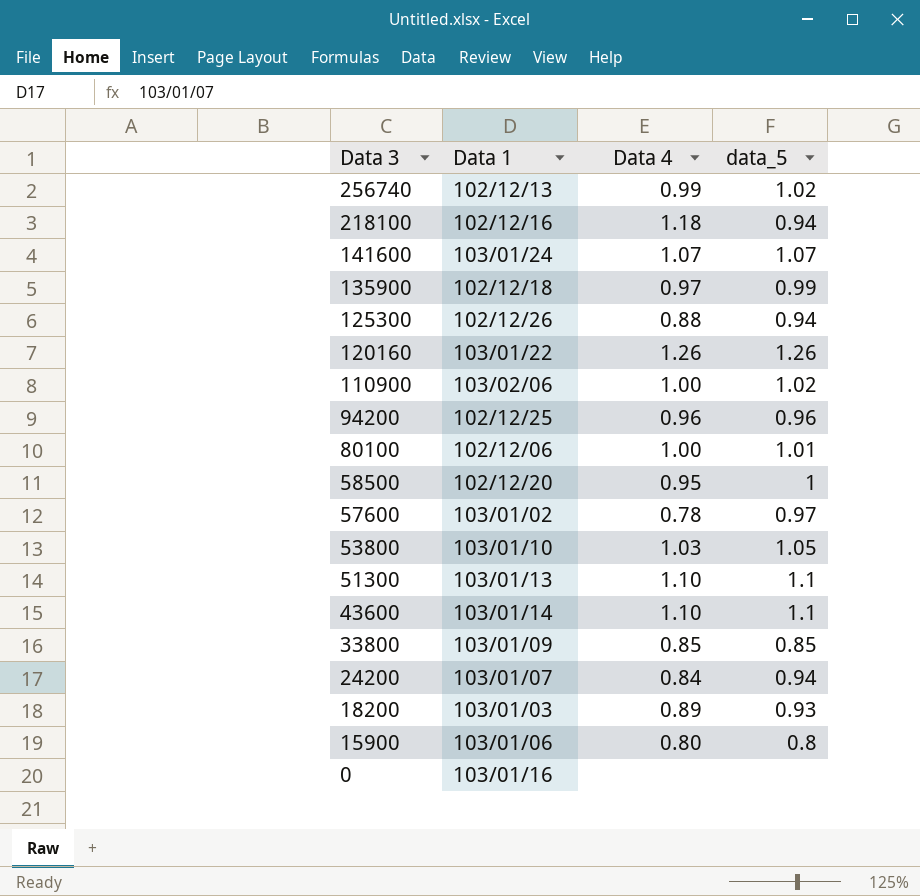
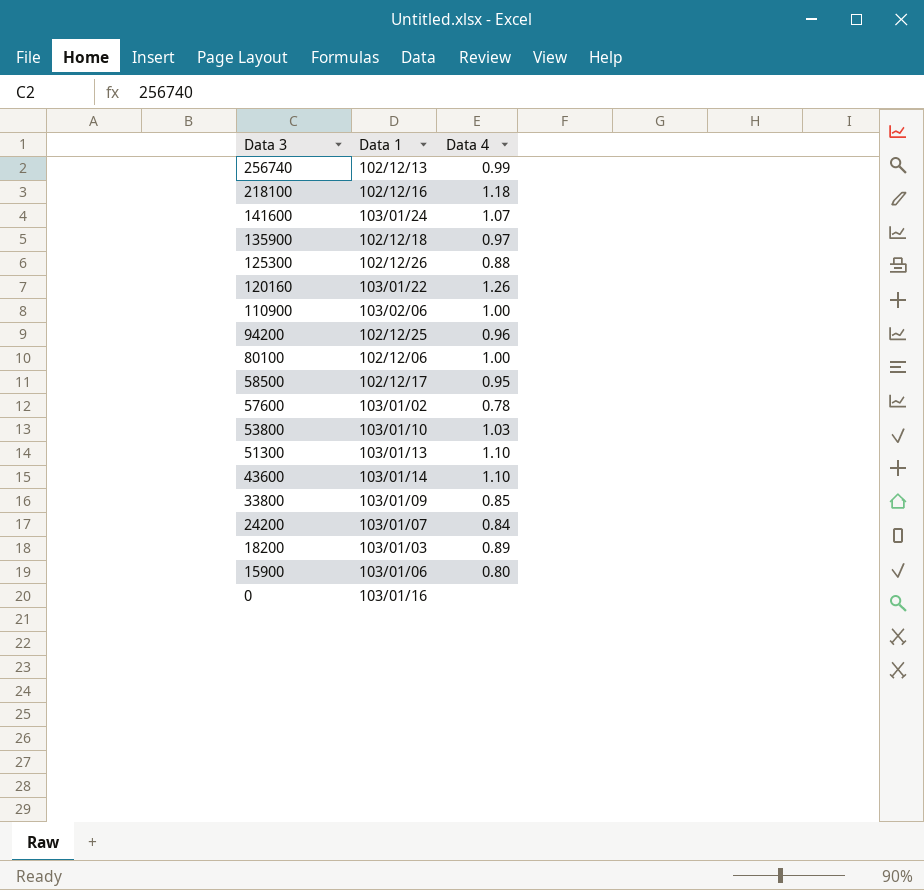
column data_5 | position: 4 -> none
58500 | Data 1: 102/12/20 -> 102/12/17

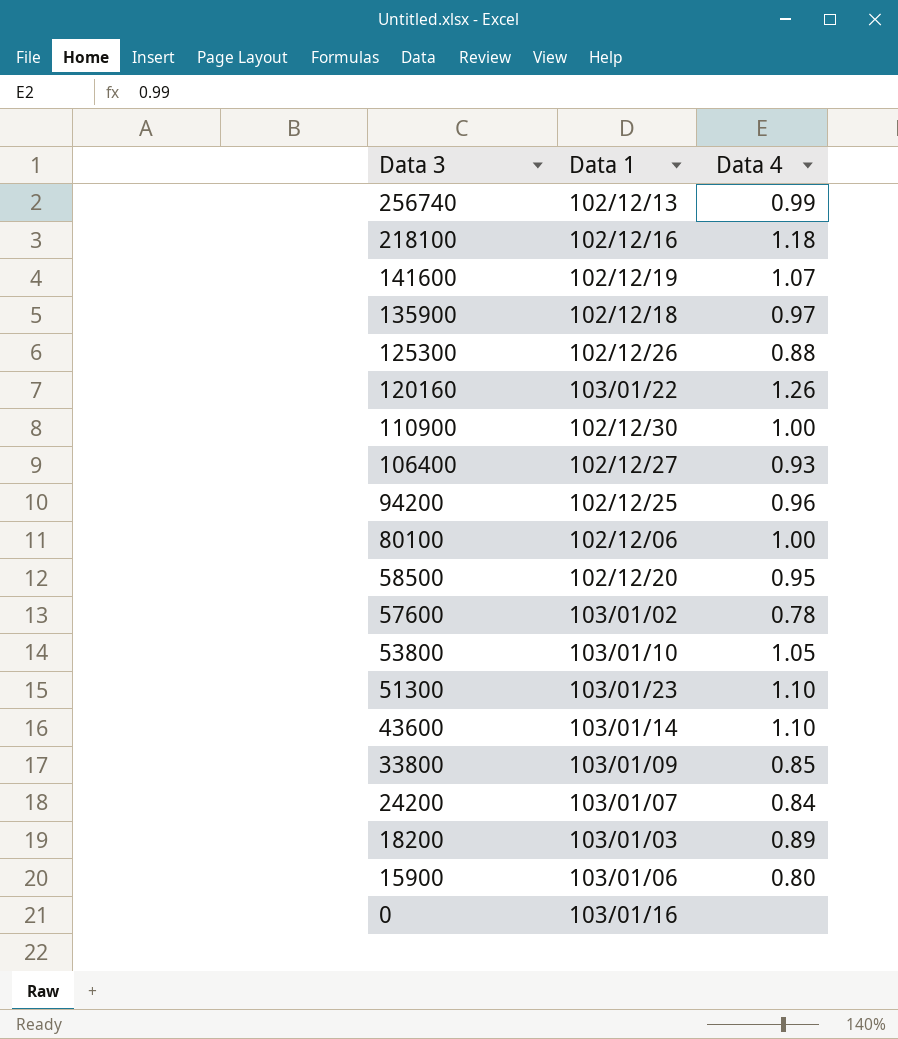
141600 | Data 1: 103/01/24 -> 102/12/19
110900 | Data 1: 103/02/06 -> 102/12/30
row 106400: none -> 102/12/27 | 0.93
58500 | Data 1: 102/12/17 -> 102/12/20
53800 | Data 4: 1.03 -> 1.05
51300 | Data 1: 103/01/13 -> 103/01/23

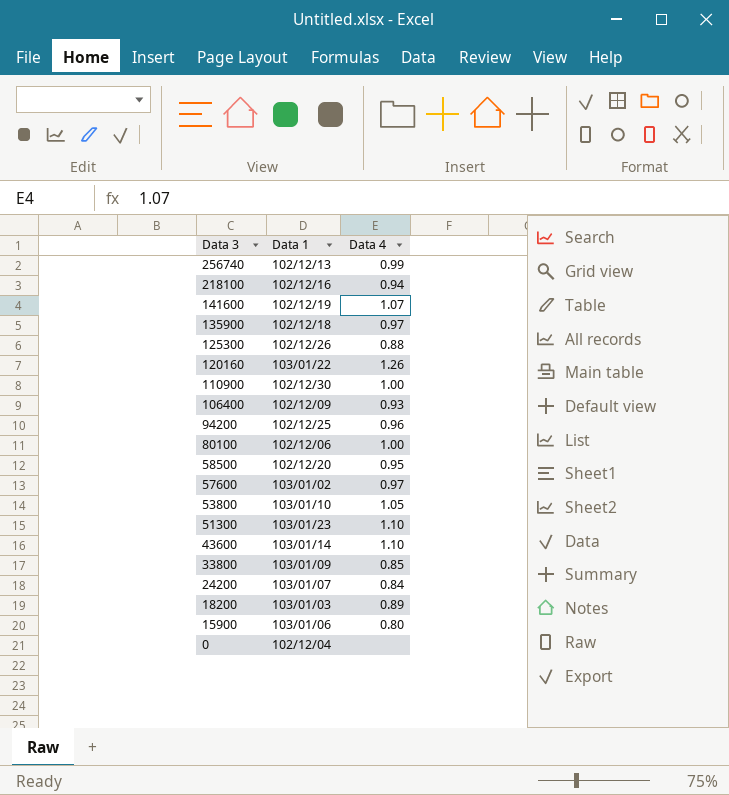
218100 | Data 4: 1.18 -> 0.94
106400 | Data 1: 102/12/27 -> 102/12/09
57600 | Data 4: 0.78 -> 0.97
0 | Data 1: 103/01/16 -> 102/12/04

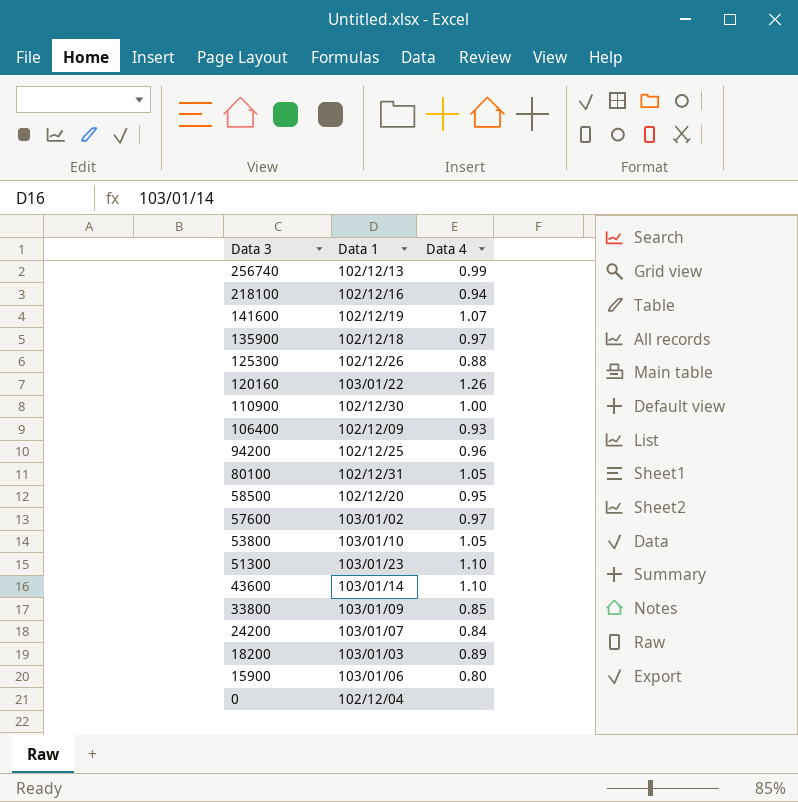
80100 | Data 1: 102/12/06 -> 102/12/31
80100 | Data 4: 1.00 -> 1.05

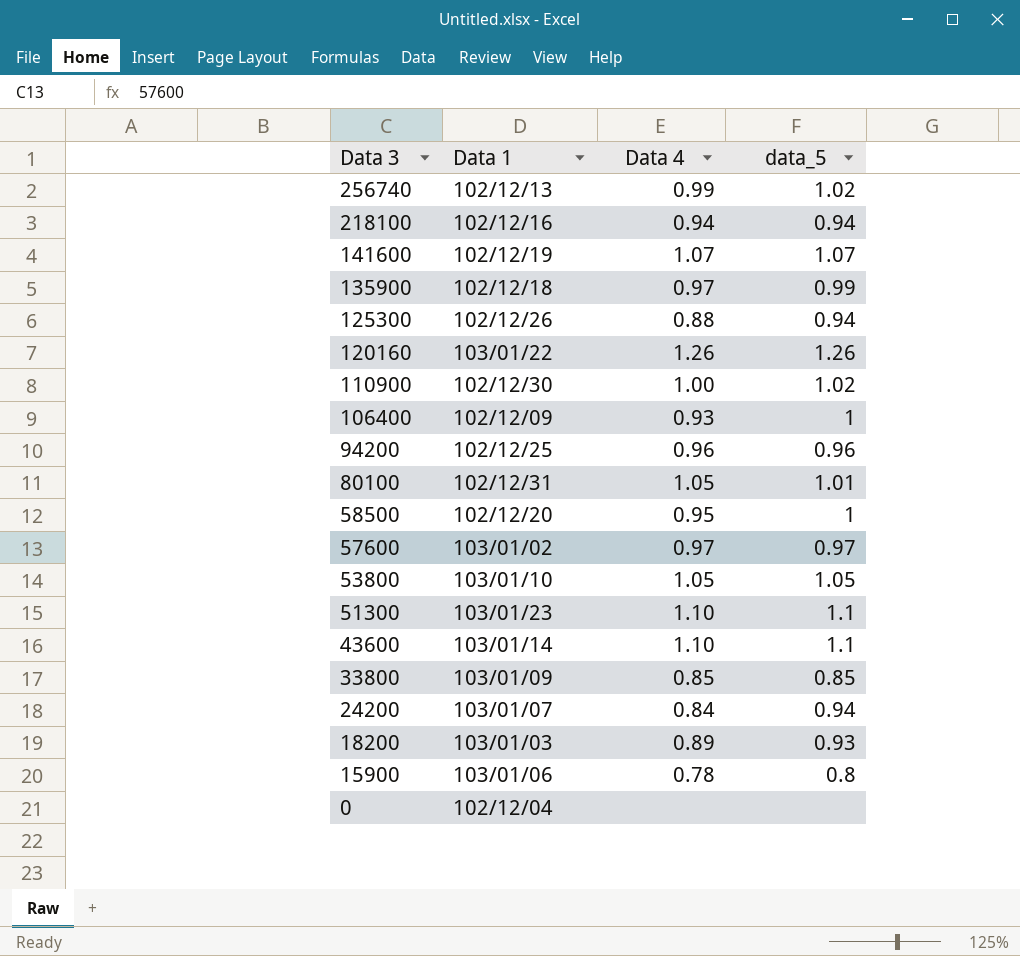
column data_5 | position: none -> 4
15900 | Data 4: 0.80 -> 0.78

